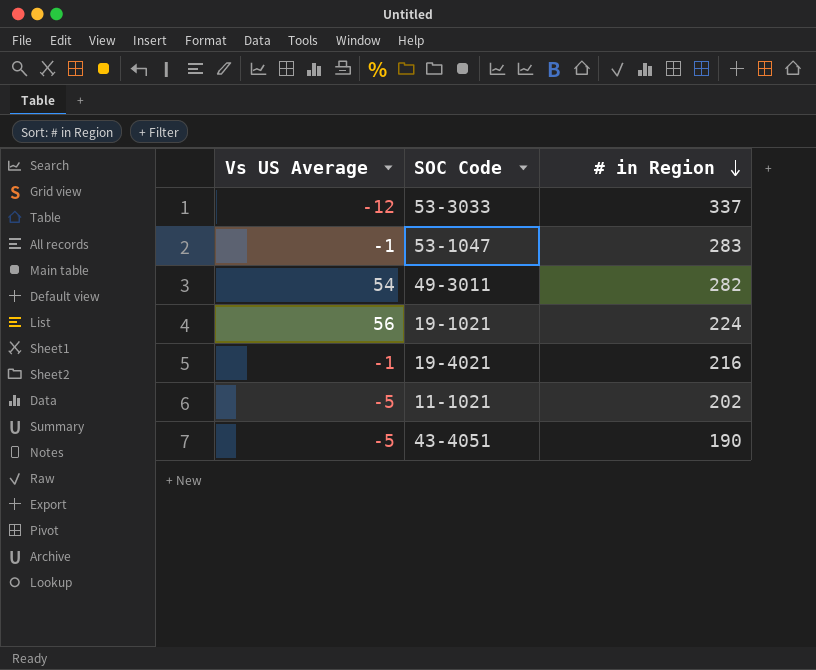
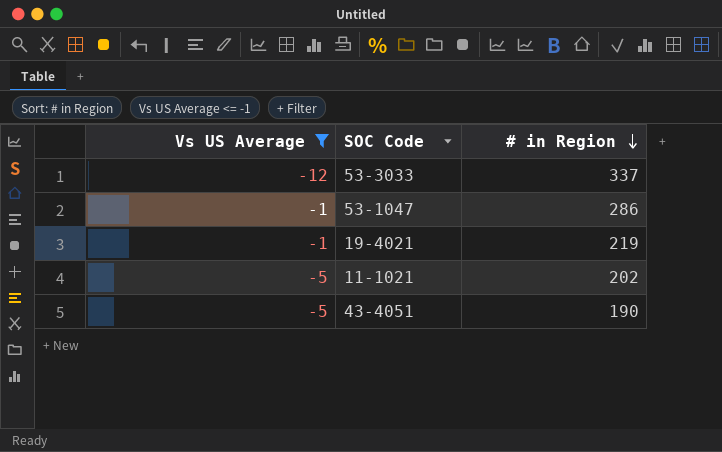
filter: none -> Vs US Average <= -1
53-1047 | # in Region: 283 -> 286
19-4021 | # in Region: 216 -> 219

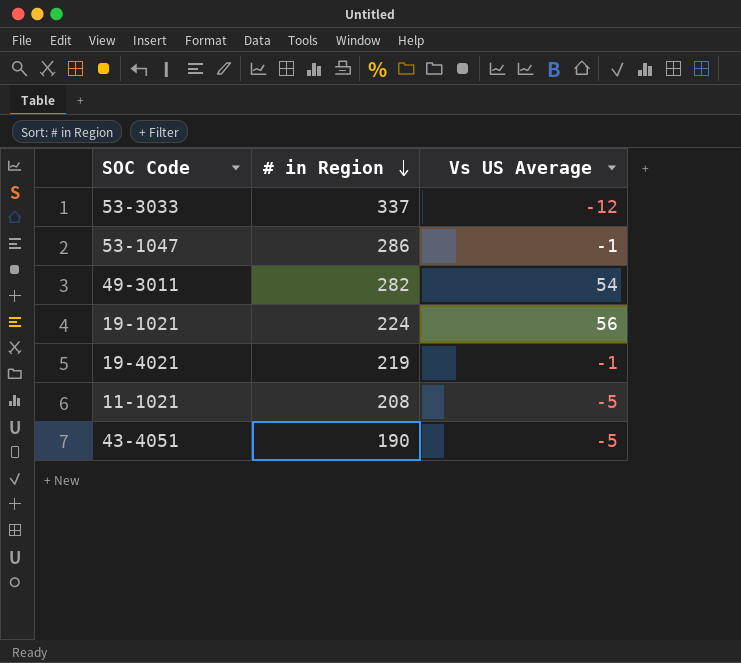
filter: Vs US Average <= -1 -> none
column Vs US Average | position: 1 -> 3
11-1021 | # in Region: 202 -> 208

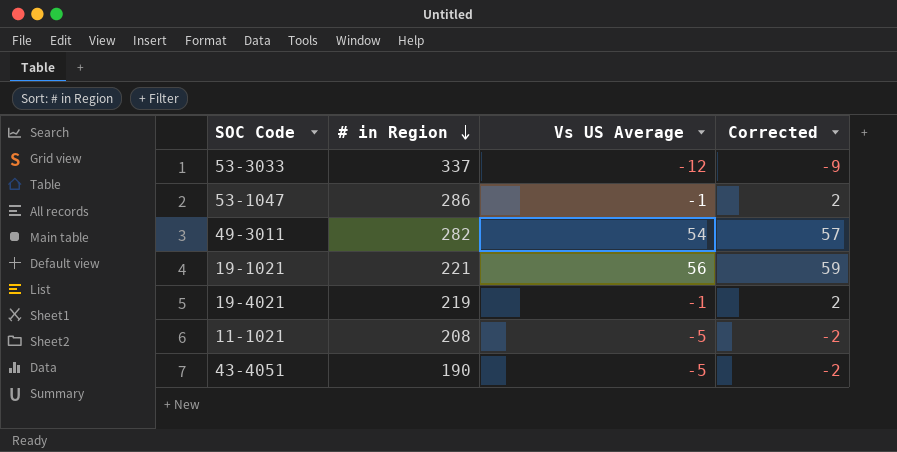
column Corrected | formula: none -> [Vs US Average] + 3
19-1021 | # in Region: 224 -> 221

